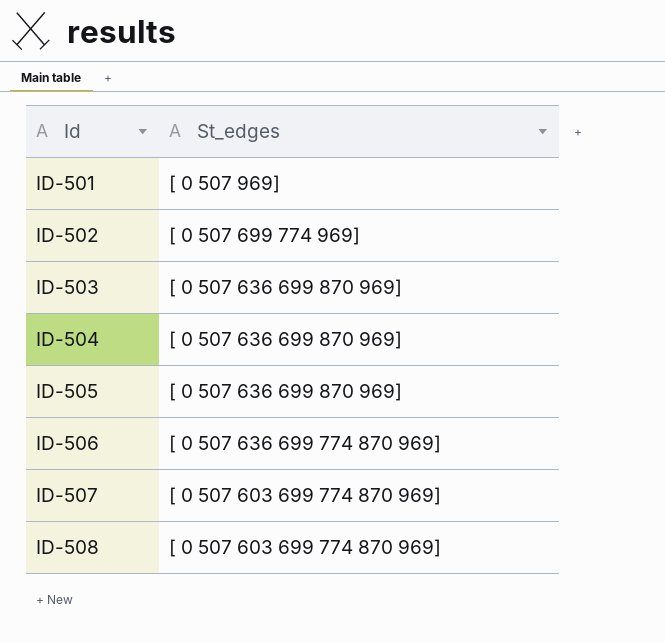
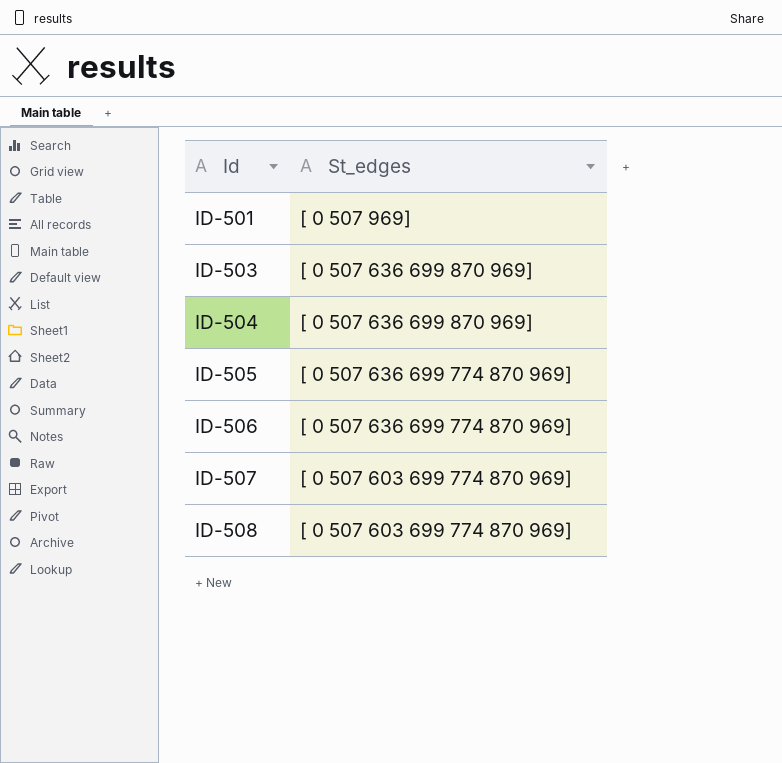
row ID-502: [ 0 507 699 774 969] -> none
ID-505 | St_edges: [ 0 507 636 699 870 969] -> [ 0 507 636 699 774 870 969]

